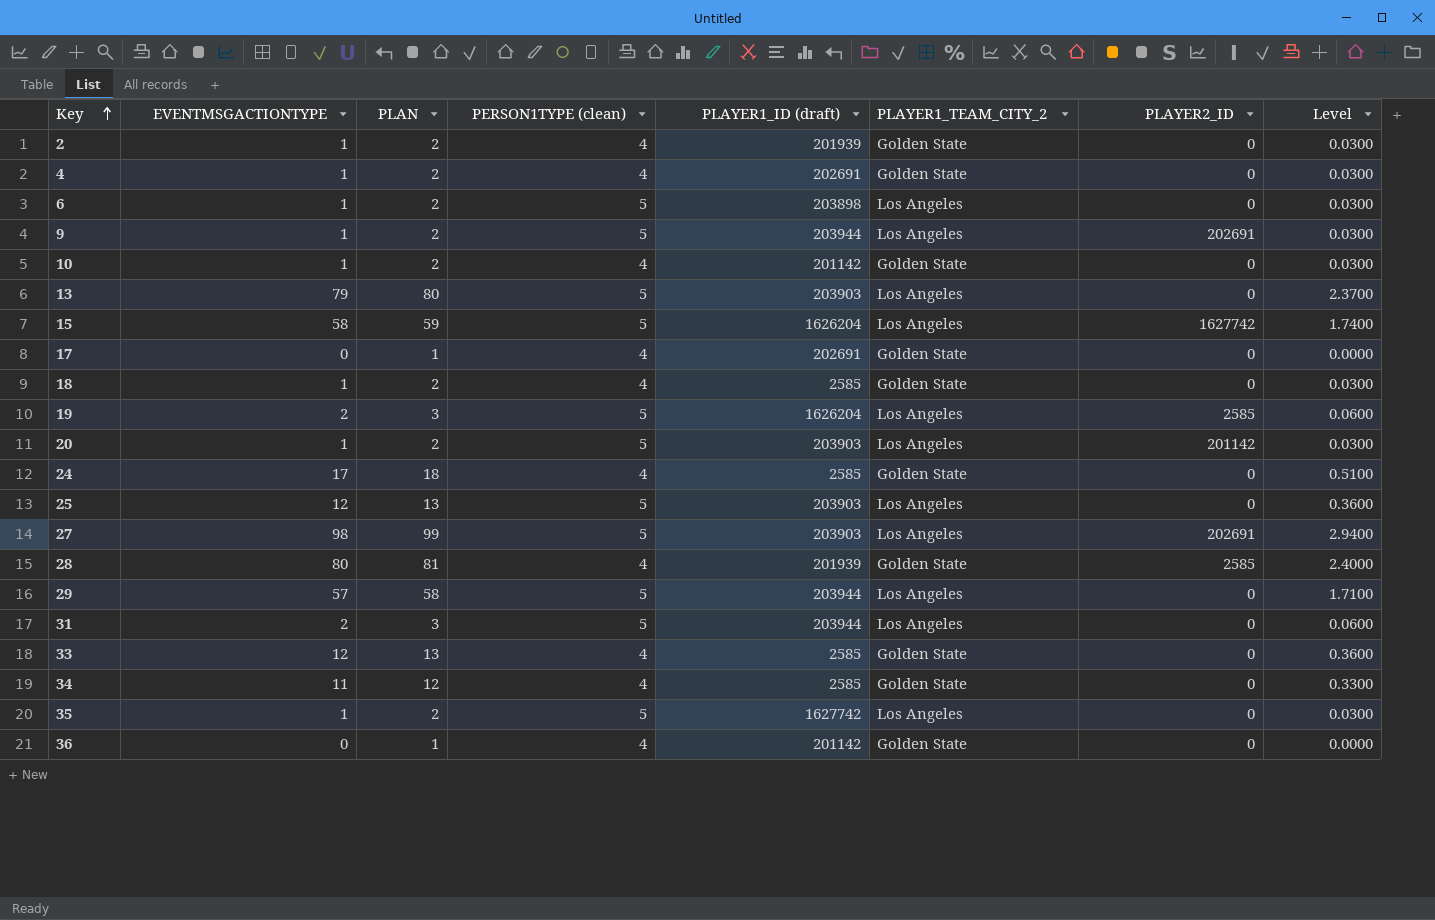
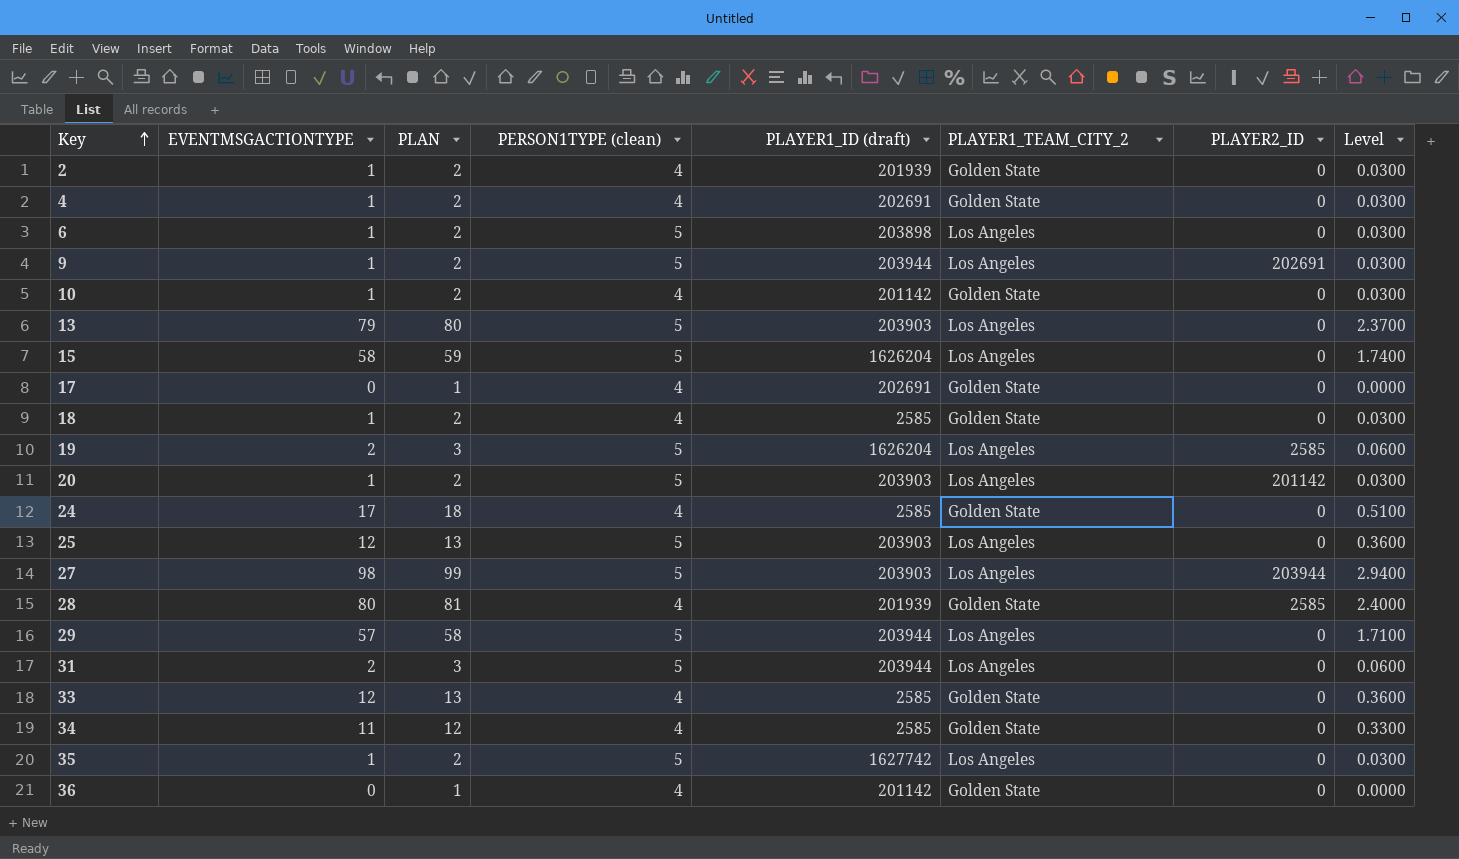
15 | PLAYER2_ID: 1627742 -> 0
27 | PLAYER2_ID: 202691 -> 203944

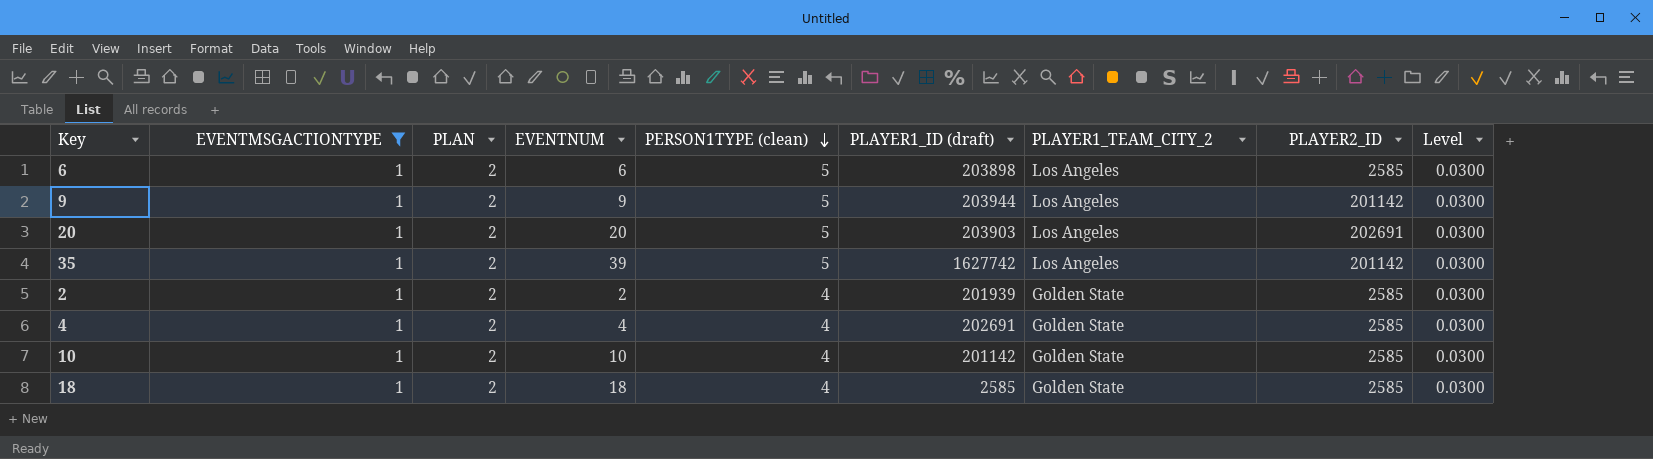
filter: none -> EVENTMSGACTIONTYPE = 1
row order: Key ascending -> PERSON1TYPE (clean) descending
column EVENTNUM | position: none -> 4
6 | PLAYER2_ID: 0 -> 2585
9 | PLAYER2_ID: 202691 -> 201142
20 | PLAYER2_ID: 201142 -> 202691
35 | PLAYER2_ID: 0 -> 201142
2 | PLAYER2_ID: 0 -> 2585
4 | PLAYER2_ID: 0 -> 2585
10 | PLAYER2_ID: 0 -> 2585
18 | PLAYER2_ID: 0 -> 2585

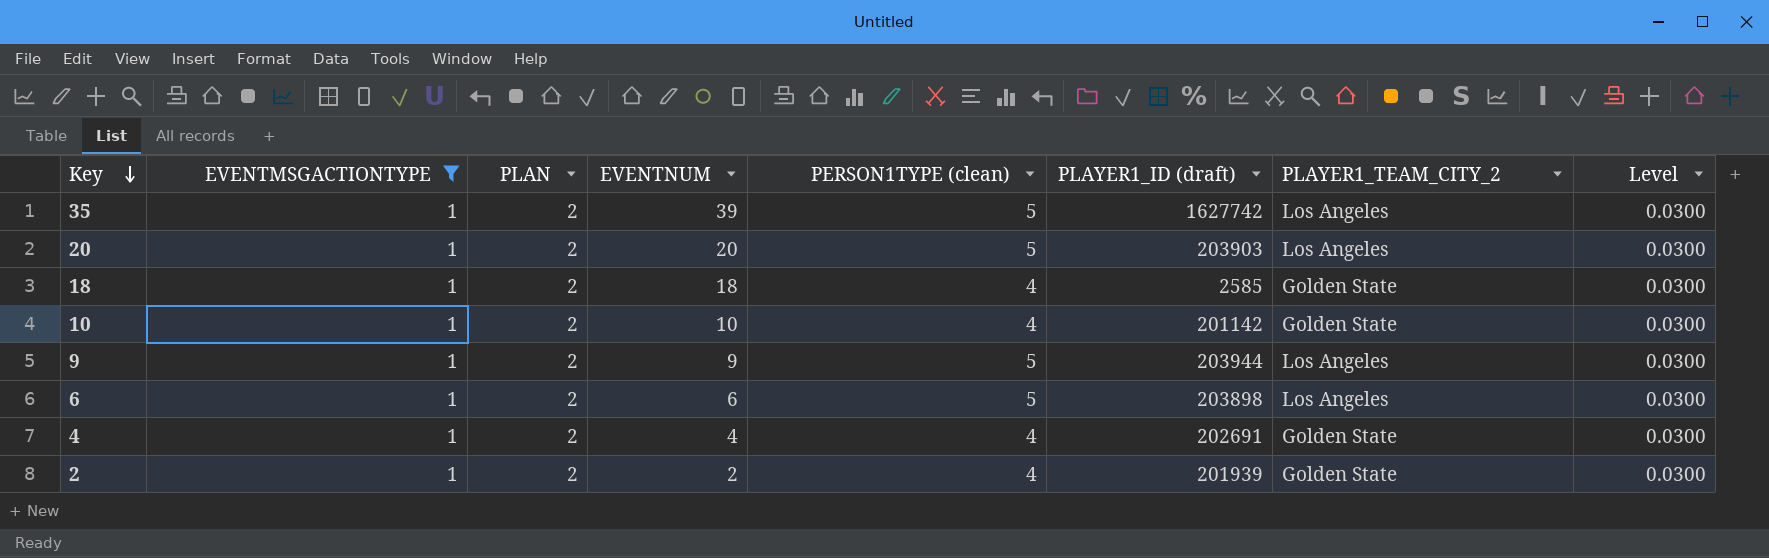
row order: PERSON1TYPE (clean) descending -> Key descending
column PLAYER2_ID | position: 8 -> none

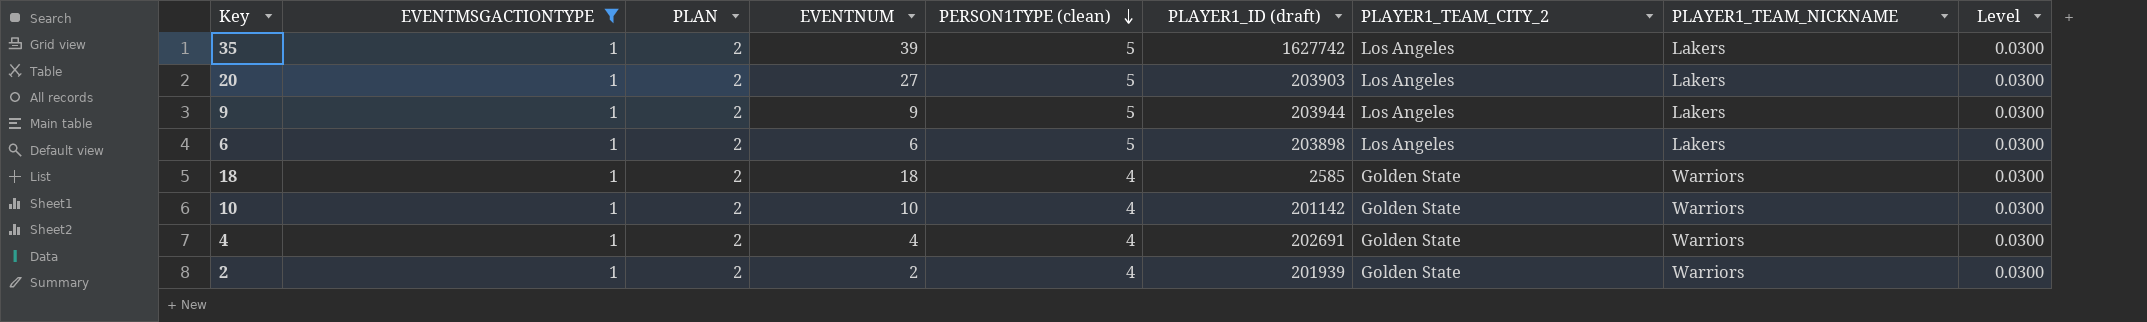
row order: Key descending -> PERSON1TYPE (clean) descending
column PLAYER1_TEAM_NICKNAME | position: none -> 8
20 | EVENTNUM: 20 -> 27

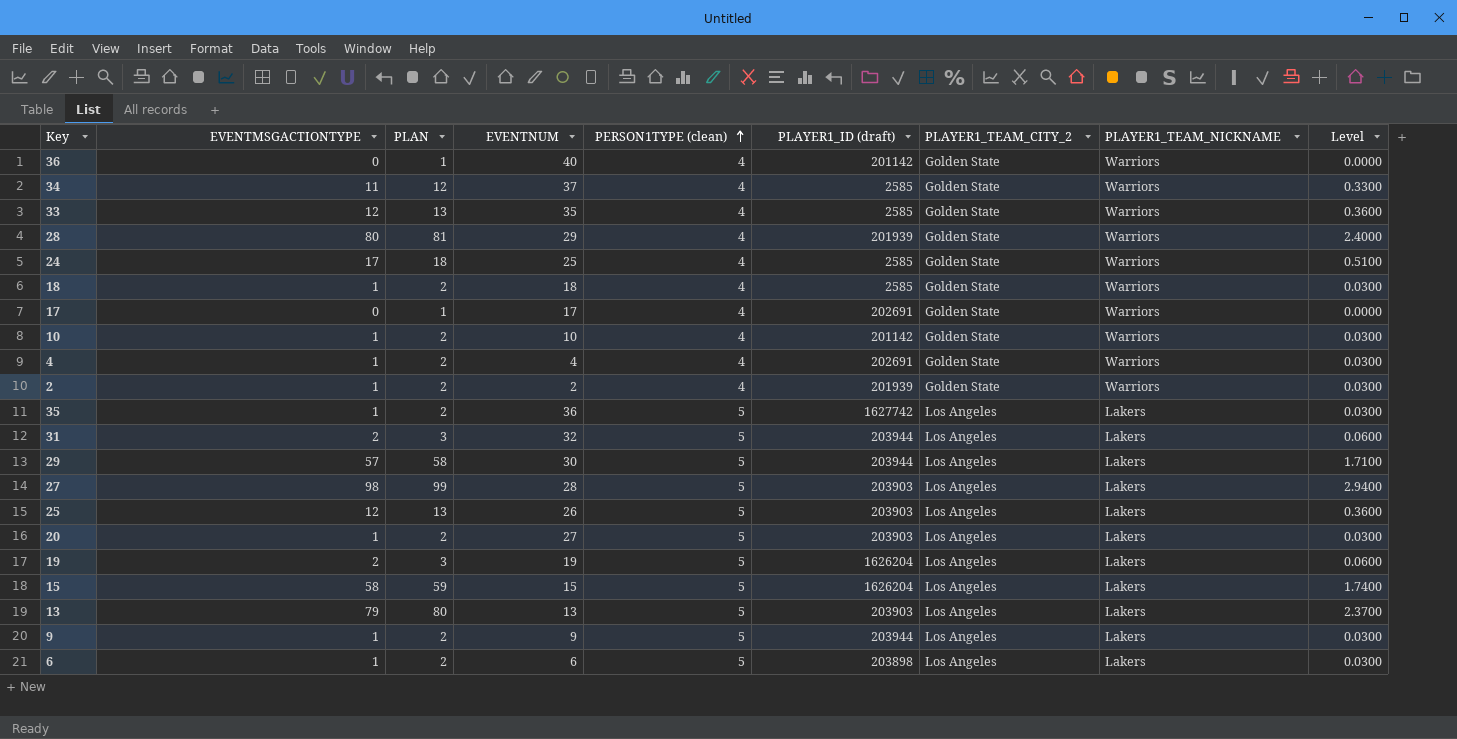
filter: EVENTMSGACTIONTYPE = 1 -> none
row order: PERSON1TYPE (clean) descending -> PERSON1TYPE (clean) ascending
35 | EVENTNUM: 39 -> 36

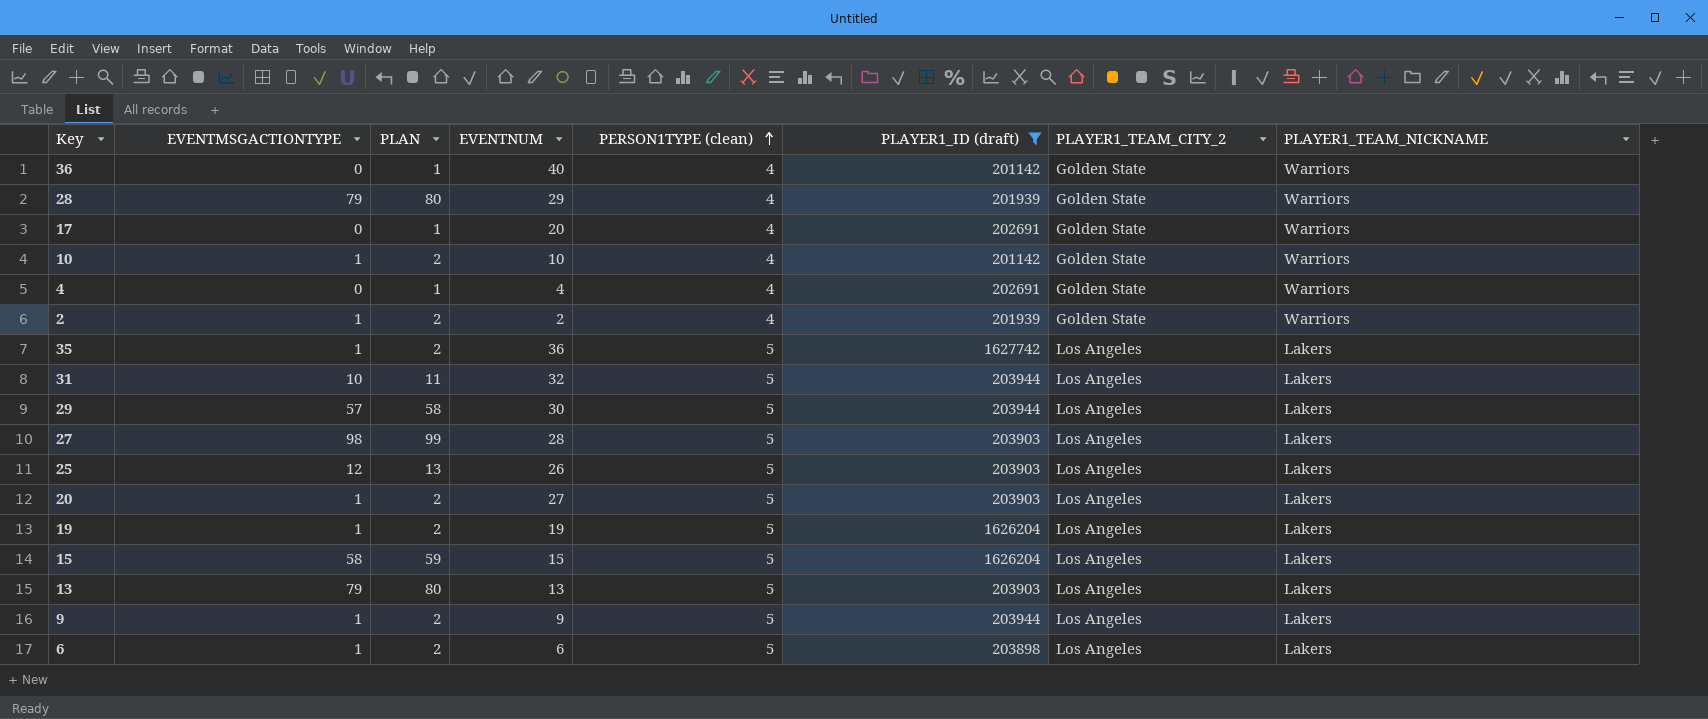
filter: none -> PLAYER1_ID (draft) != 2585
column Level | formula: [EVENTMSGACTIONTYPE] * 0.03 -> none
28 | EVENTMSGACTIONTYPE: 80 -> 79
28 | PLAN: 81 -> 80
17 | EVENTNUM: 17 -> 20
4 | EVENTMSGACTIONTYPE: 1 -> 0
4 | PLAN: 2 -> 1
31 | EVENTMSGACTIONTYPE: 2 -> 10
31 | PLAN: 3 -> 11
19 | EVENTMSGACTIONTYPE: 2 -> 1
19 | PLAN: 3 -> 2

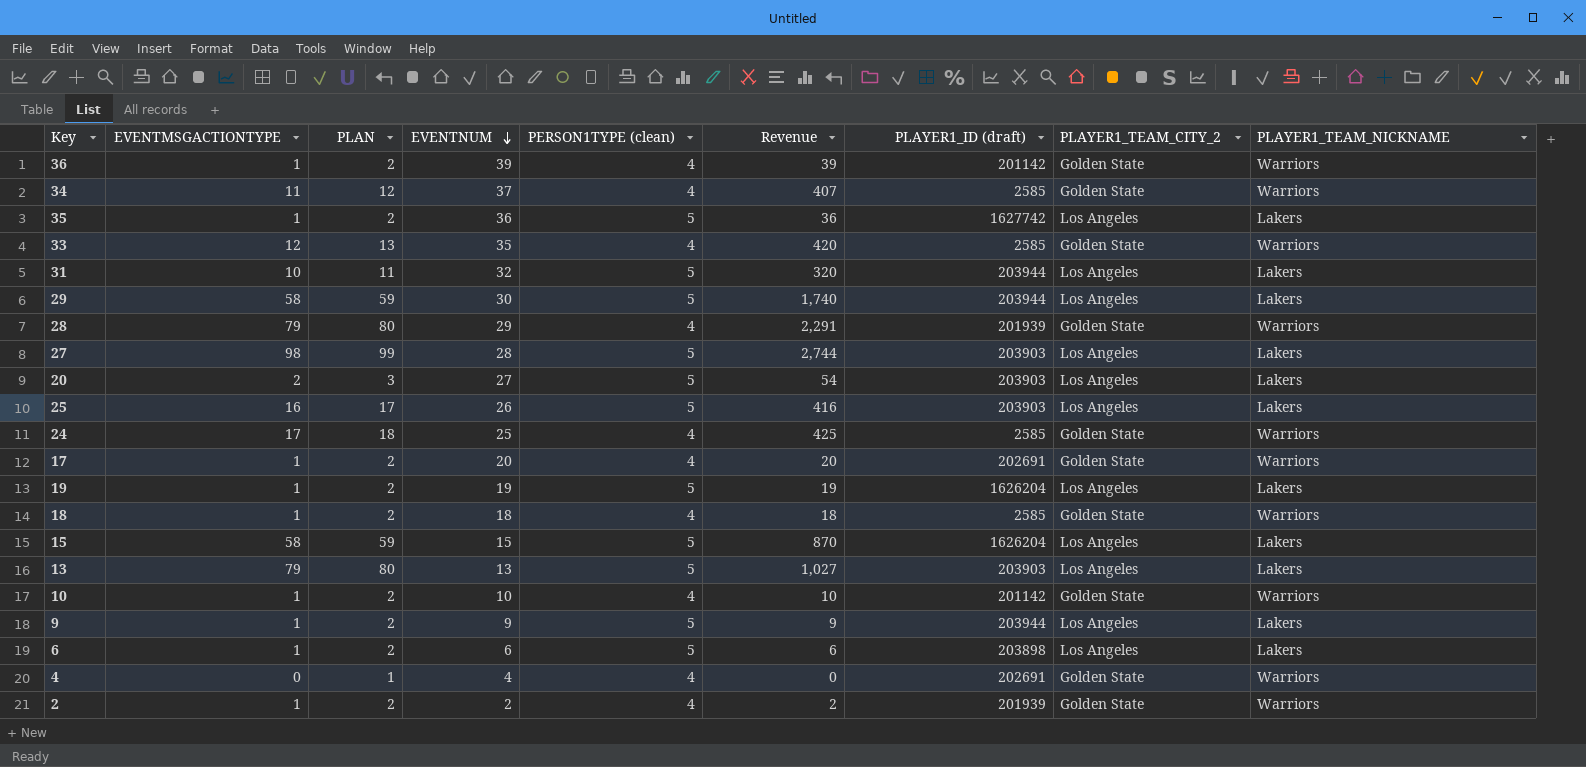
filter: PLAYER1_ID (draft) != 2585 -> none
row order: PERSON1TYPE (clean) ascending -> EVENTNUM descending
column Revenue | formula: none -> [EVENTMSGACTIONTYPE] * [EVENTNUM]
36 | EVENTMSGACTIONTYPE: 0 -> 1
36 | PLAN: 1 -> 2
36 | EVENTNUM: 40 -> 39
29 | EVENTMSGACTIONTYPE: 57 -> 58
29 | PLAN: 58 -> 59
20 | EVENTMSGACTIONTYPE: 1 -> 2
20 | PLAN: 2 -> 3
25 | EVENTMSGACTIONTYPE: 12 -> 16
25 | PLAN: 13 -> 17
17 | EVENTMSGACTIONTYPE: 0 -> 1
17 | PLAN: 1 -> 2

